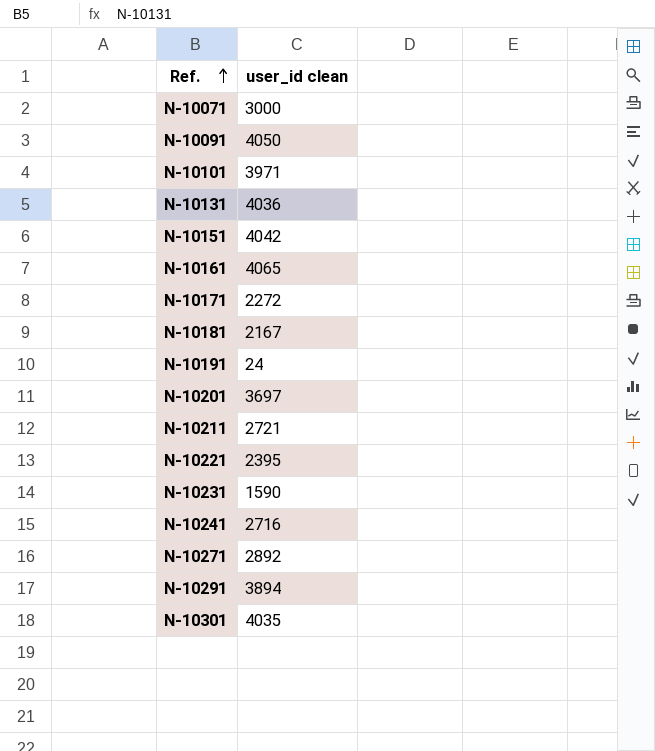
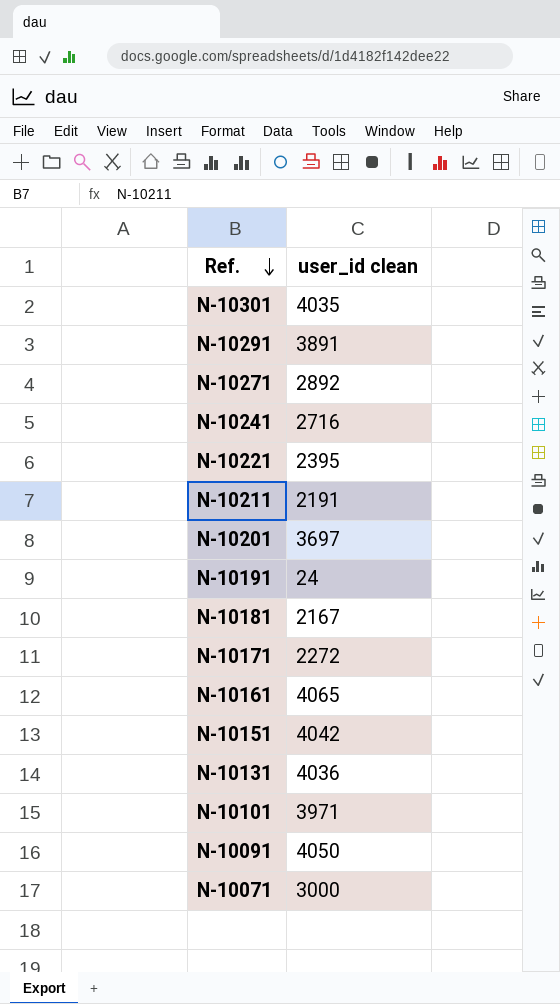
row order: Ref. ascending -> Ref. descending
row N-10231: 1590 -> none
N-10291 | user_id clean: 3894 -> 3891
N-10211 | user_id clean: 2721 -> 2191

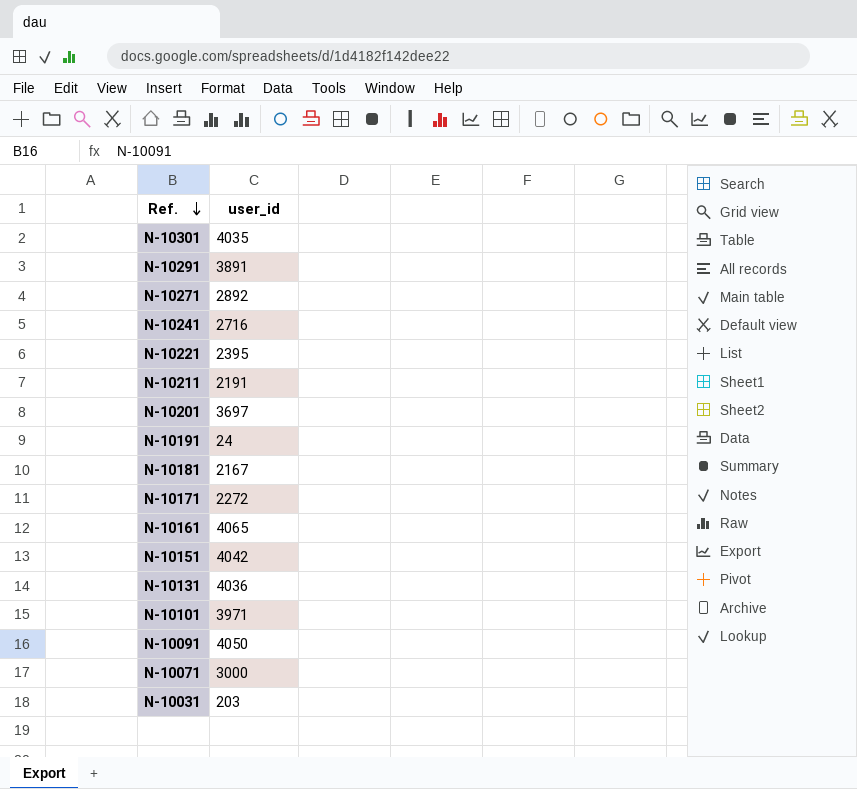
column name: user_id clean -> user_id
row N-10031: none -> 203

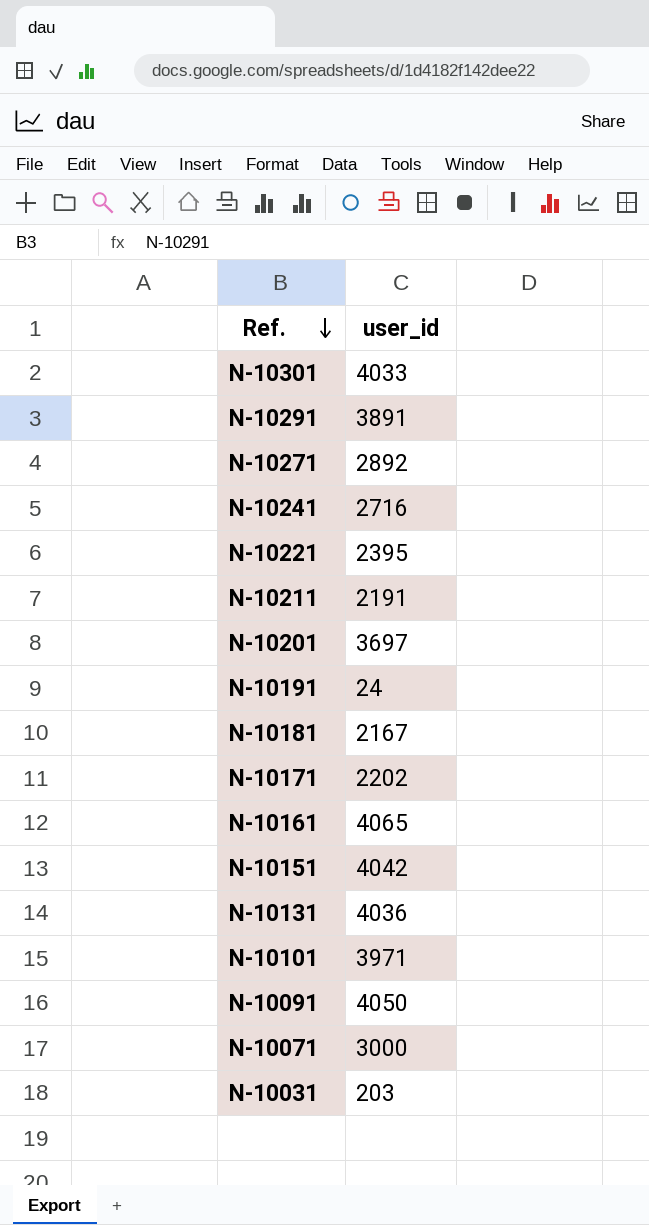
N-10301 | user_id: 4035 -> 4033
N-10171 | user_id: 2272 -> 2202

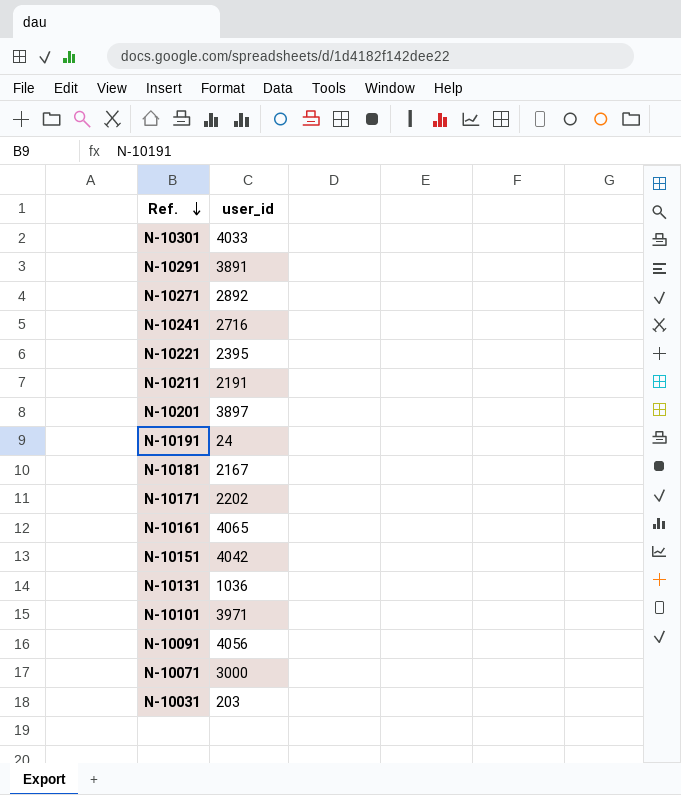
N-10201 | user_id: 3697 -> 3897
N-10131 | user_id: 4036 -> 1036
N-10091 | user_id: 4050 -> 4056

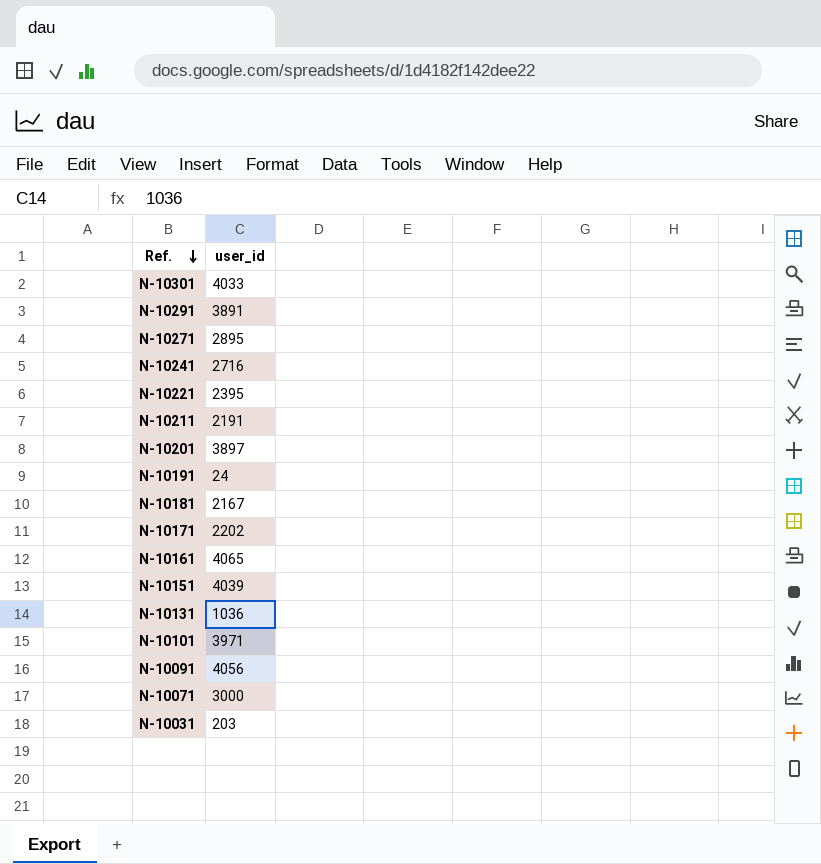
N-10271 | user_id: 2892 -> 2895
N-10151 | user_id: 4042 -> 4039

